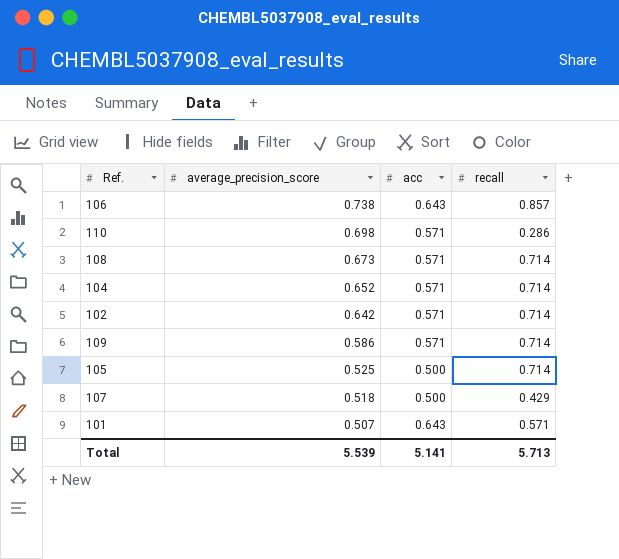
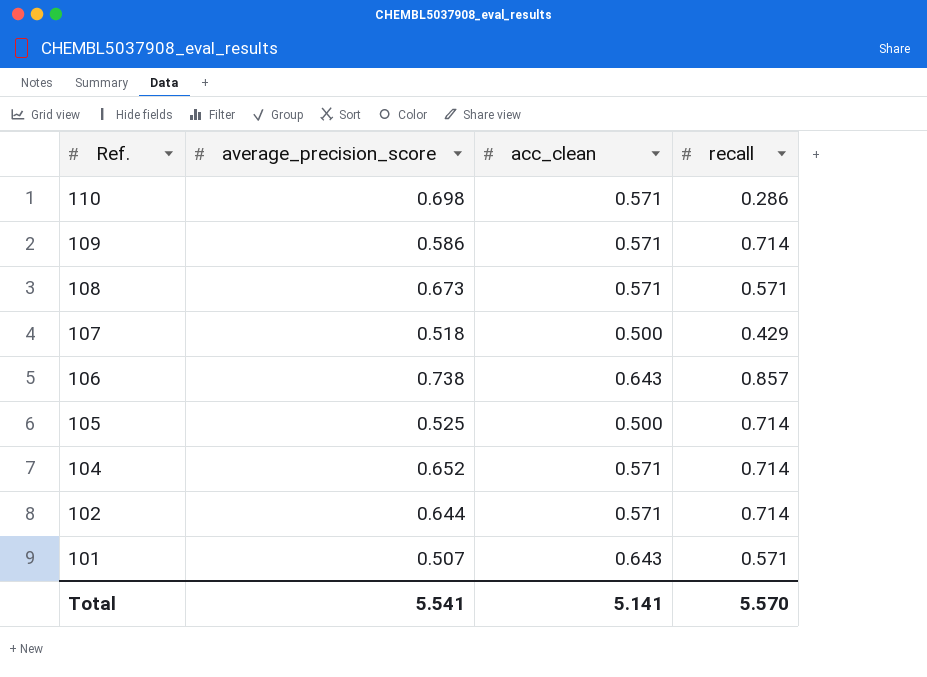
row order: average_precision_score descending -> Ref. descending
column name: acc -> acc_clean
108 | recall: 0.714 -> 0.571
102 | average_precision_score: 0.642 -> 0.644
Total | average_precision_score: 5.539 -> 5.541
Total | recall: 5.713 -> 5.570

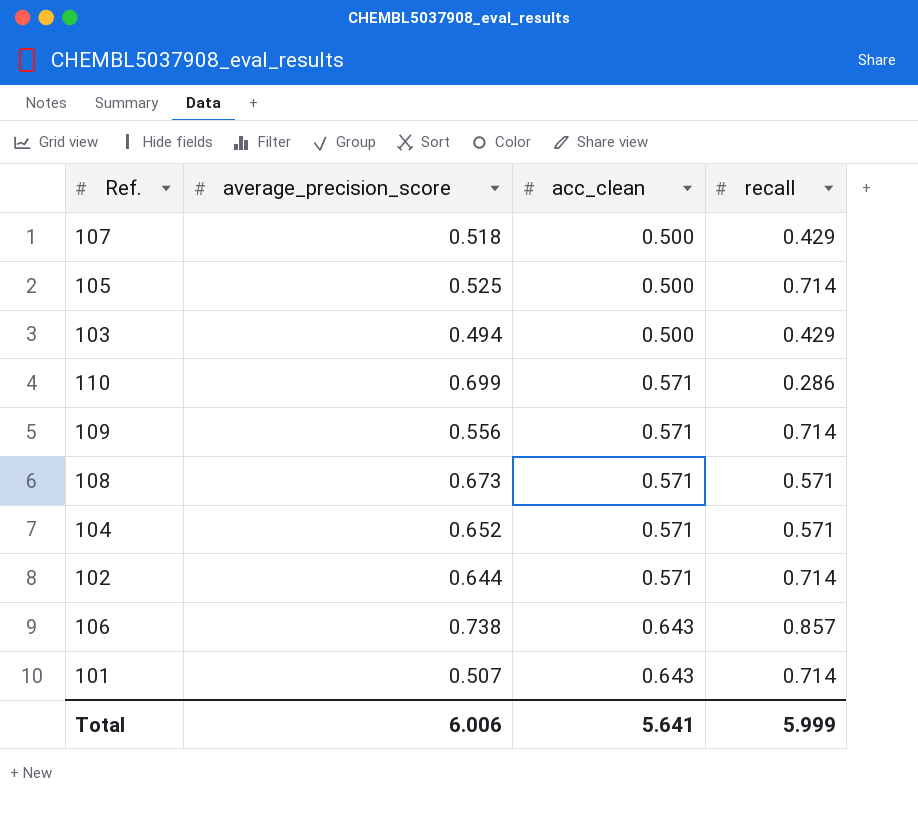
row order: Ref. descending -> acc_clean ascending
row 103: none -> 0.494 | 0.500 | 0.429
110 | average_precision_score: 0.698 -> 0.699
109 | average_precision_score: 0.586 -> 0.556
104 | recall: 0.714 -> 0.571
101 | recall: 0.571 -> 0.714
Total | average_precision_score: 5.541 -> 6.006
Total | acc_clean: 5.141 -> 5.641
Total | recall: 5.570 -> 5.999

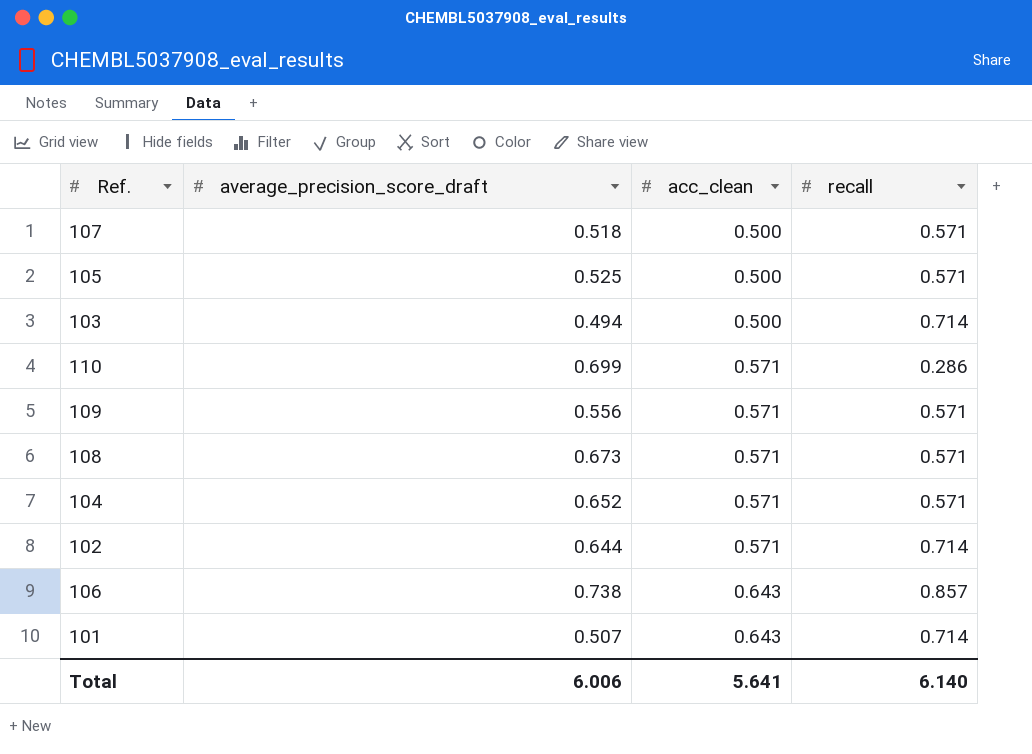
column name: average_precision_score -> average_precision_score_draft
107 | recall: 0.429 -> 0.571
105 | recall: 0.714 -> 0.571
103 | recall: 0.429 -> 0.714
109 | recall: 0.714 -> 0.571
Total | recall: 5.999 -> 6.140

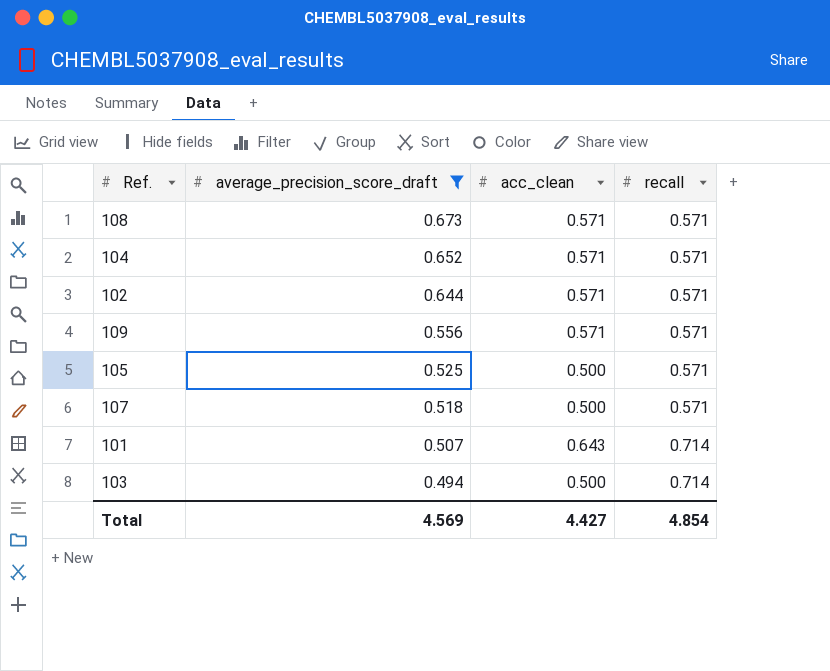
filter: none -> average_precision_score_draft <= 0.673
row order: acc_clean ascending -> average_precision_score_draft descending
102 | recall: 0.714 -> 0.571
Total | average_precision_score_draft: 6.006 -> 4.569
Total | acc_clean: 5.641 -> 4.427
Total | recall: 6.140 -> 4.854

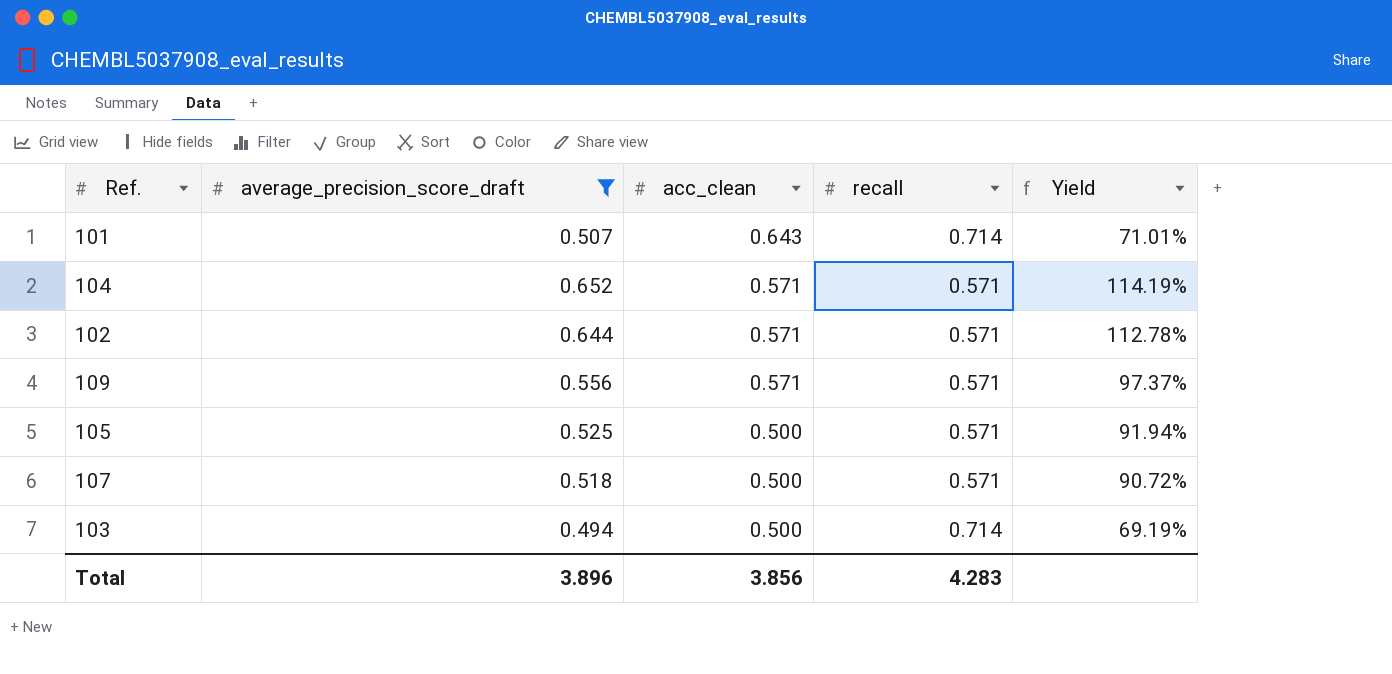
row order: average_precision_score_draft descending -> acc_clean descending
column Yield | formula: none -> [average_precision_score_draft] / [recall]
row 108: 0.673 | 0.571 | 0.571 -> none
Total | average_precision_score_draft: 4.569 -> 3.896
Total | acc_clean: 4.427 -> 3.856
Total | recall: 4.854 -> 4.283

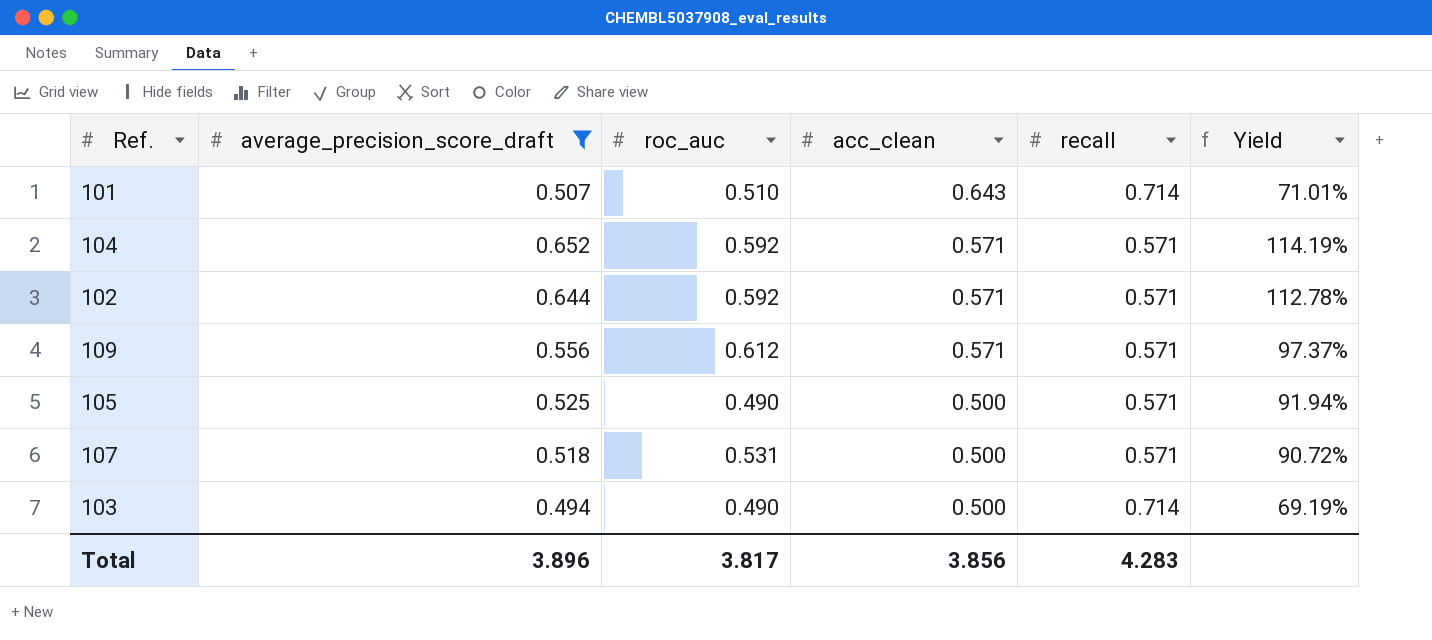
column roc_auc | position: none -> 3

